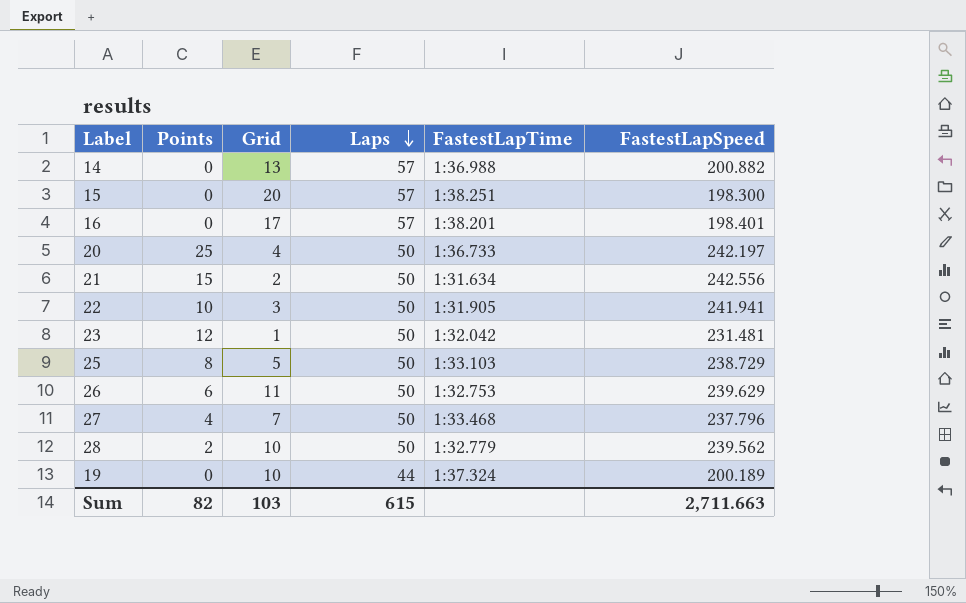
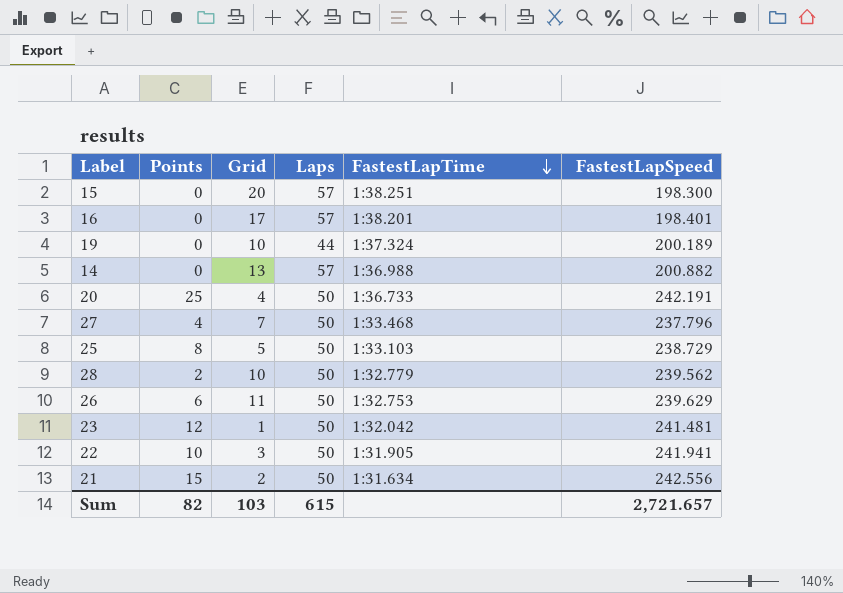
row order: Laps descending -> FastestLapTime descending
20 | FastestLapSpeed: 242.197 -> 242.191
23 | FastestLapSpeed: 231.481 -> 241.481
Sum | FastestLapSpeed: 2,711.663 -> 2,721.657

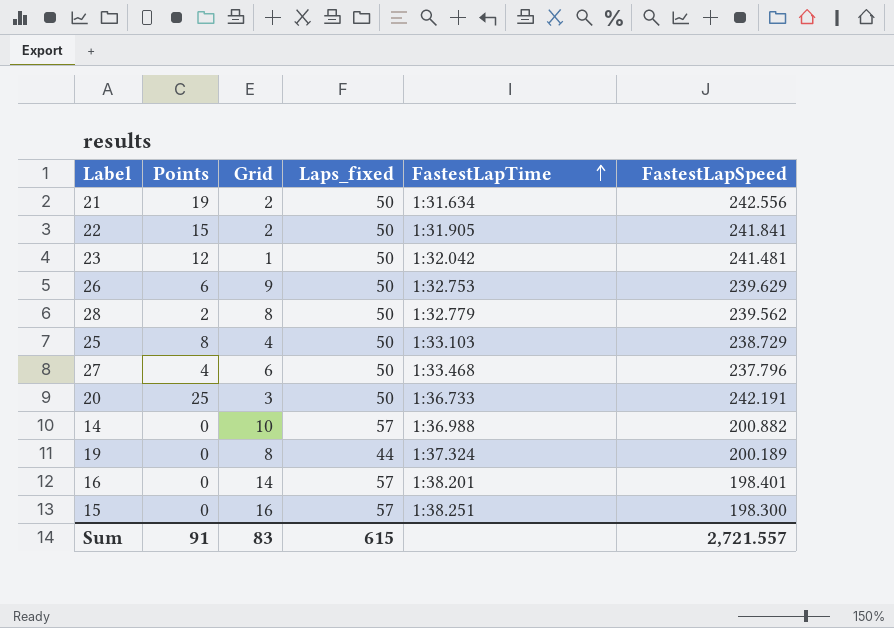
row order: FastestLapTime descending -> FastestLapTime ascending
column name: Laps -> Laps_fixed
21 | Points: 15 -> 19
22 | Points: 10 -> 15
22 | Grid: 3 -> 2
22 | FastestLapSpeed: 241.941 -> 241.841
26 | Grid: 11 -> 9
28 | Grid: 10 -> 8
25 | Grid: 5 -> 4
27 | Grid: 7 -> 6
20 | Grid: 4 -> 3
14 | Grid: 13 -> 10
19 | Grid: 10 -> 8
16 | Grid: 17 -> 14
15 | Grid: 20 -> 16
Sum | Points: 82 -> 91
Sum | Grid: 103 -> 83
Sum | FastestLapSpeed: 2,721.657 -> 2,721.557

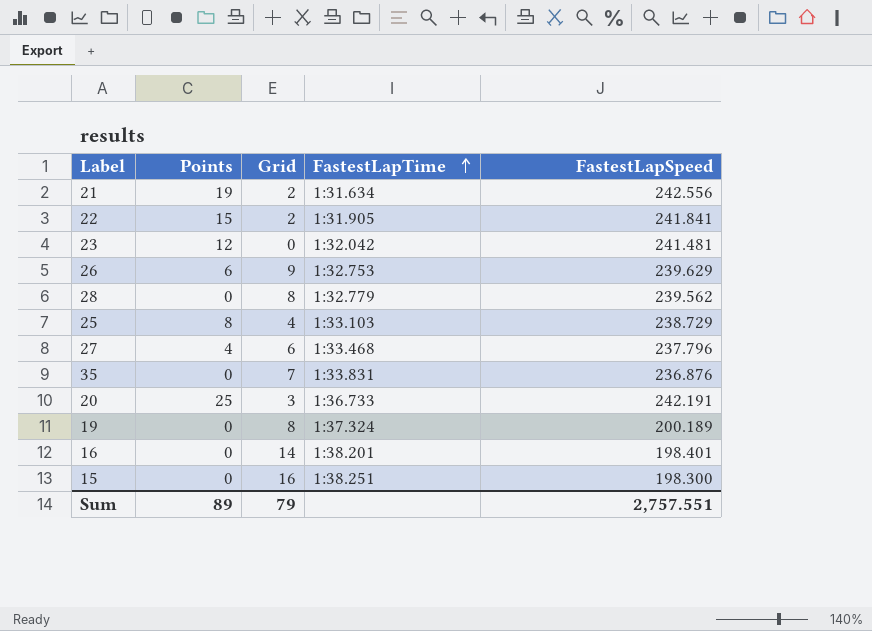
column Laps_fixed | position: 4 -> none
row 14: 0 | 10 | 57 | 1:36.988 | 200.882 -> none
23 | Grid: 1 -> 0
28 | Points: 2 -> 0
row 35: none -> 0 | 7 | 1:33.831 | 236.876
Sum | Points: 91 -> 89
Sum | Grid: 83 -> 79
Sum | FastestLapSpeed: 2,721.557 -> 2,757.551

